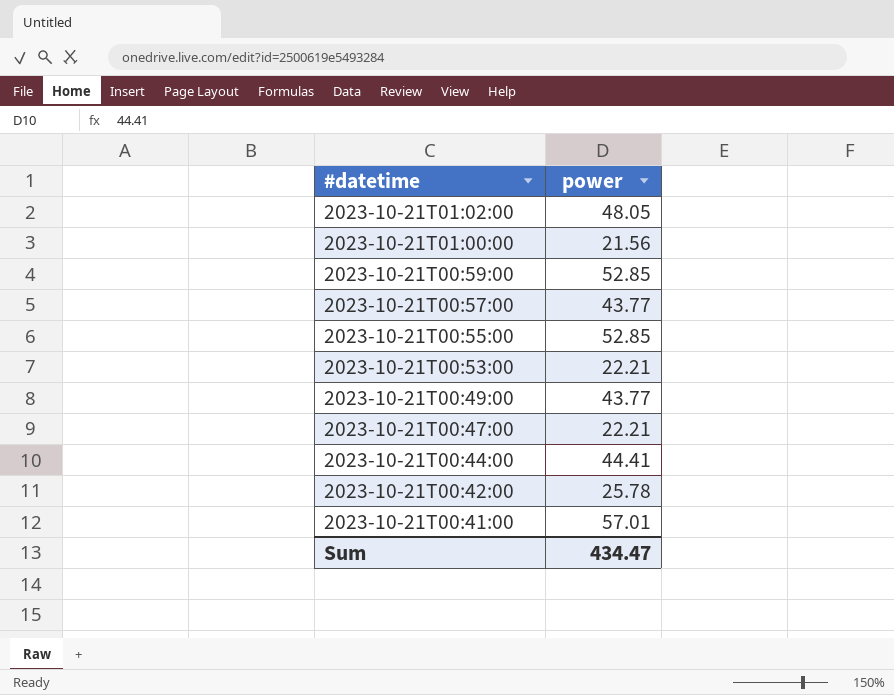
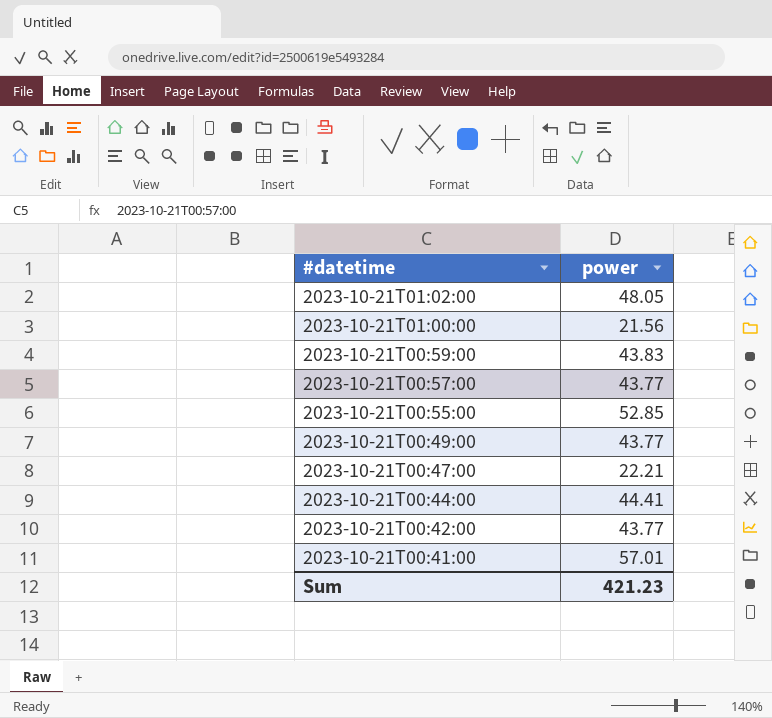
row 2023-10-21T00:53:00: 22.21 -> none
2023-10-21T00:59:00 | power: 52.85 -> 43.83
2023-10-21T00:42:00 | power: 25.78 -> 43.77
Sum | power: 434.47 -> 421.23

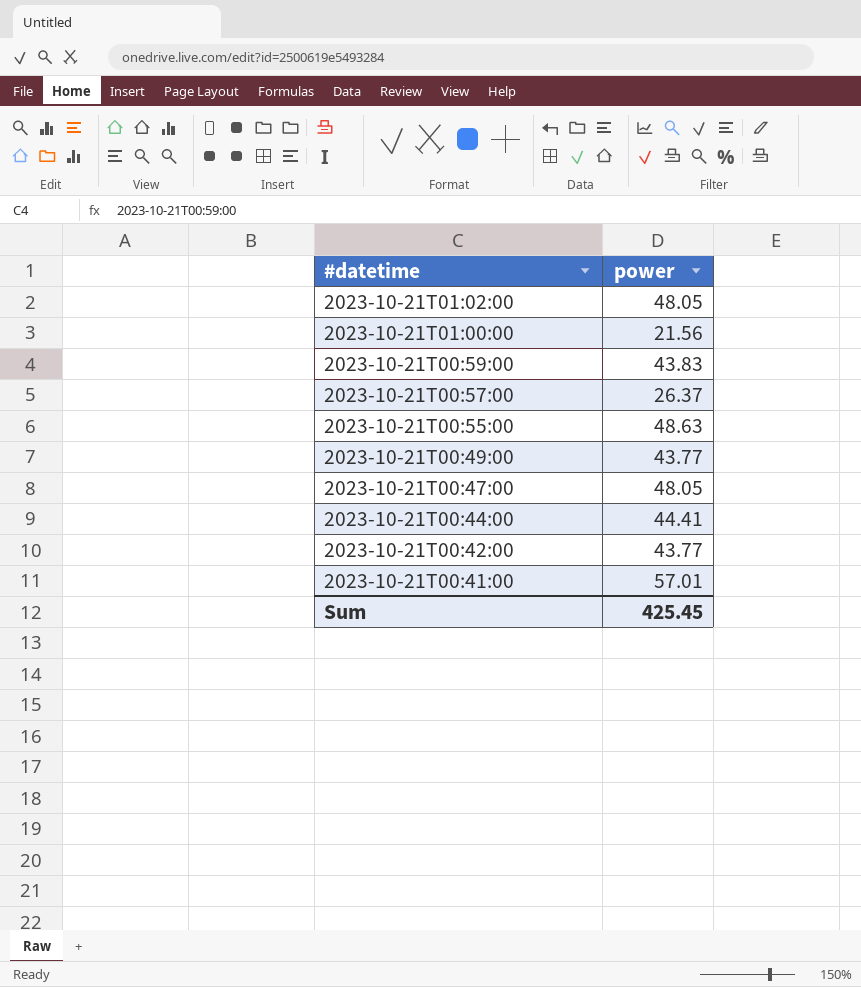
2023-10-21T00:57:00 | power: 43.77 -> 26.37
2023-10-21T00:55:00 | power: 52.85 -> 48.63
2023-10-21T00:47:00 | power: 22.21 -> 48.05
Sum | power: 421.23 -> 425.45

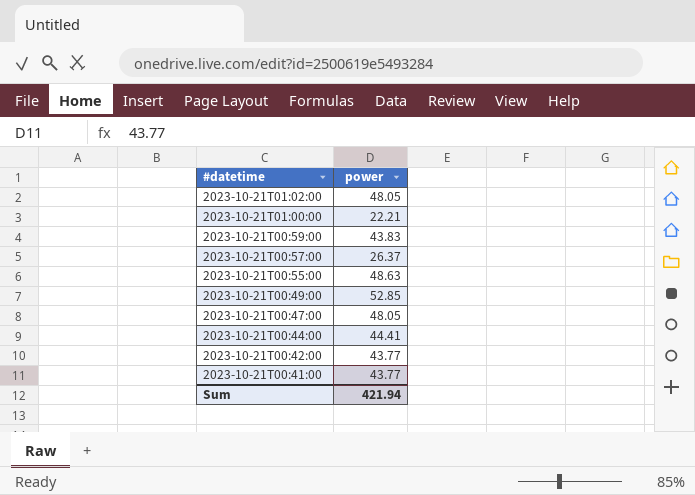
2023-10-21T01:00:00 | power: 21.56 -> 22.21
2023-10-21T00:49:00 | power: 43.77 -> 52.85
2023-10-21T00:41:00 | power: 57.01 -> 43.77
Sum | power: 425.45 -> 421.94

